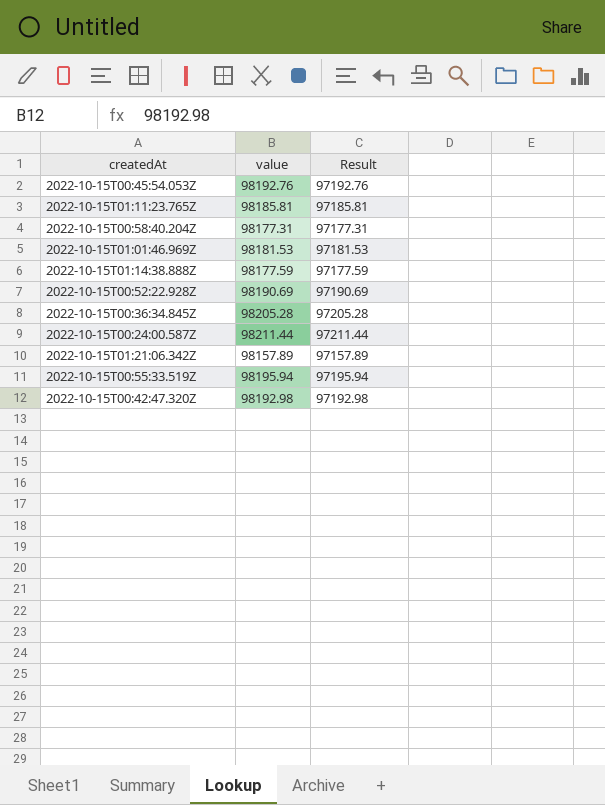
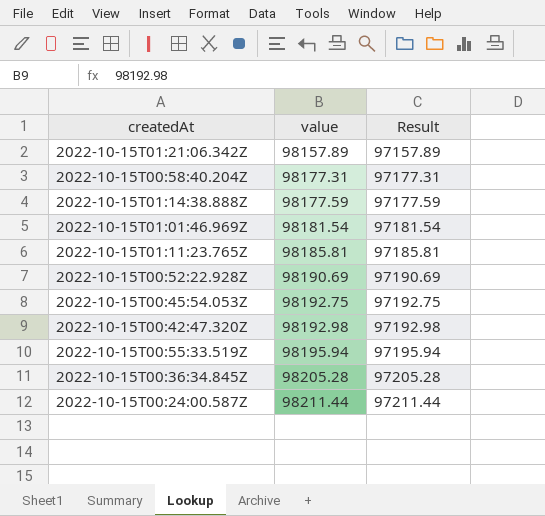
row order: none -> value ascending
2022-10-15T01:01:46.969Z | value: 98181.53 -> 98181.54
2022-10-15T01:01:46.969Z | Result: 97181.53 -> 97181.54
2022-10-15T00:45:54.053Z | value: 98192.76 -> 98192.75
2022-10-15T00:45:54.053Z | Result: 97192.76 -> 97192.75

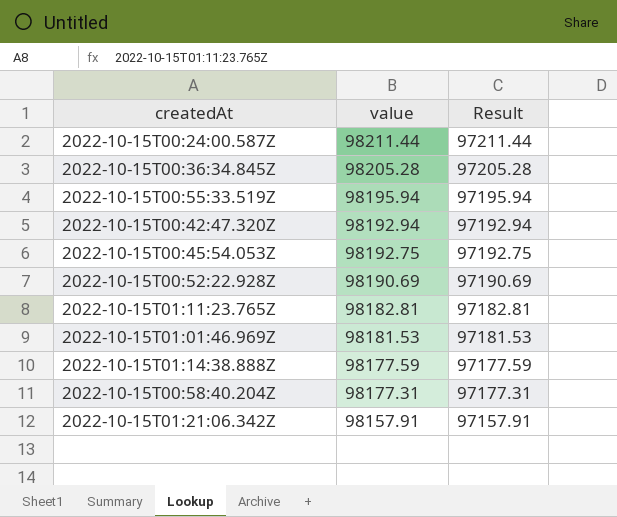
row order: value ascending -> value descending
2022-10-15T00:42:47.320Z | value: 98192.98 -> 98192.94
2022-10-15T00:42:47.320Z | Result: 97192.98 -> 97192.94
2022-10-15T01:11:23.765Z | value: 98185.81 -> 98182.81
2022-10-15T01:11:23.765Z | Result: 97185.81 -> 97182.81
2022-10-15T01:01:46.969Z | value: 98181.54 -> 98181.53
2022-10-15T01:01:46.969Z | Result: 97181.54 -> 97181.53
2022-10-15T01:21:06.342Z | value: 98157.89 -> 98157.91
2022-10-15T01:21:06.342Z | Result: 97157.89 -> 97157.91

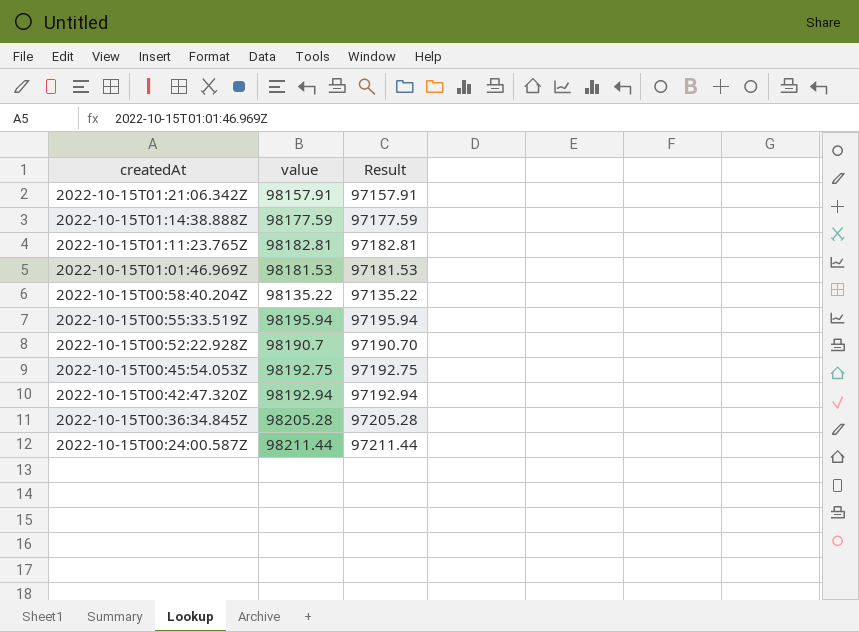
row order: value descending -> createdAt descending
2022-10-15T00:58:40.204Z | value: 98177.31 -> 98135.22
2022-10-15T00:58:40.204Z | Result: 97177.31 -> 97135.22
2022-10-15T00:52:22.928Z | value: 98190.69 -> 98190.7
2022-10-15T00:52:22.928Z | Result: 97190.69 -> 97190.70

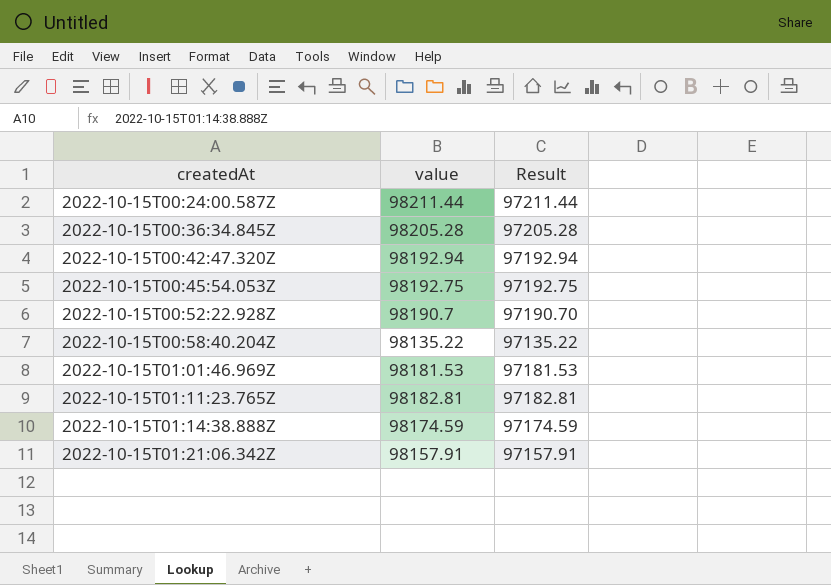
row order: createdAt descending -> createdAt ascending
row 2022-10-15T00:55:33.519Z: 98195.94 | 97195.94 -> none
2022-10-15T01:14:38.888Z | value: 98177.59 -> 98174.59
2022-10-15T01:14:38.888Z | Result: 97177.59 -> 97174.59

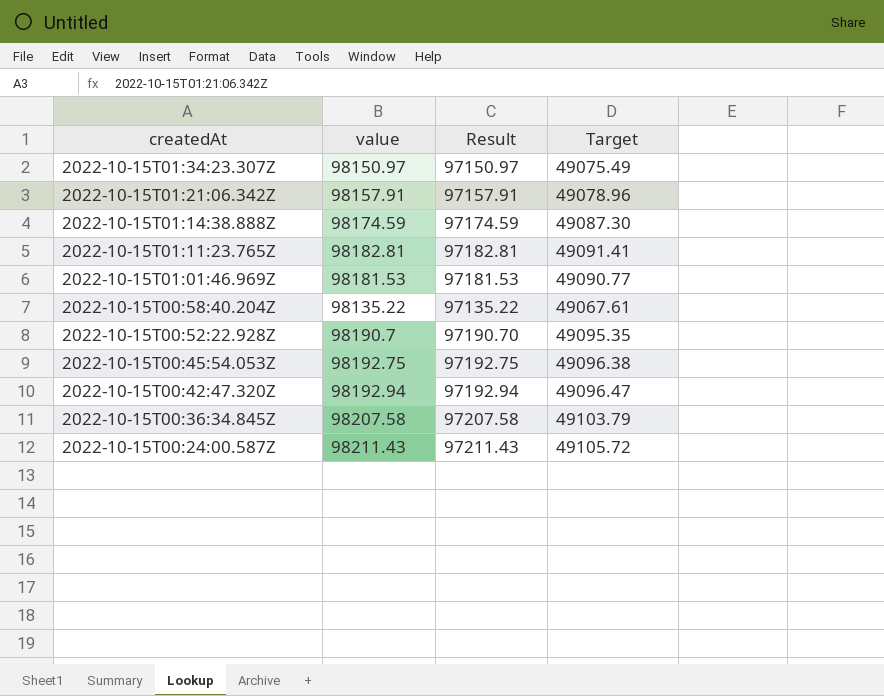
row order: createdAt ascending -> createdAt descending
column Target | formula: none -> [value] * 0.5
row 2022-10-15T01:34:23.307Z: none -> 98150.97 | 97150.97 | 49075.49
2022-10-15T00:36:34.845Z | value: 98205.28 -> 98207.58
2022-10-15T00:36:34.845Z | Result: 97205.28 -> 97207.58
2022-10-15T00:24:00.587Z | value: 98211.44 -> 98211.43
2022-10-15T00:24:00.587Z | Result: 97211.44 -> 97211.43

